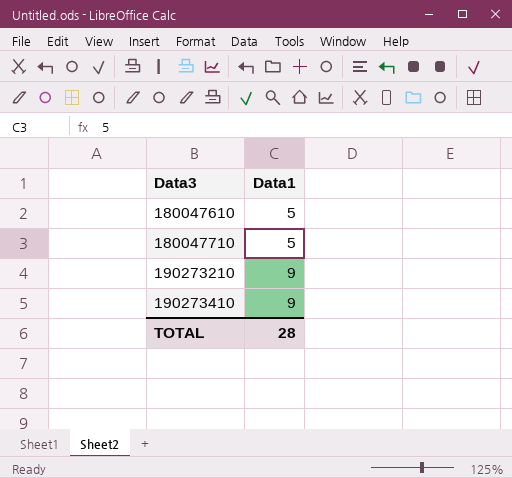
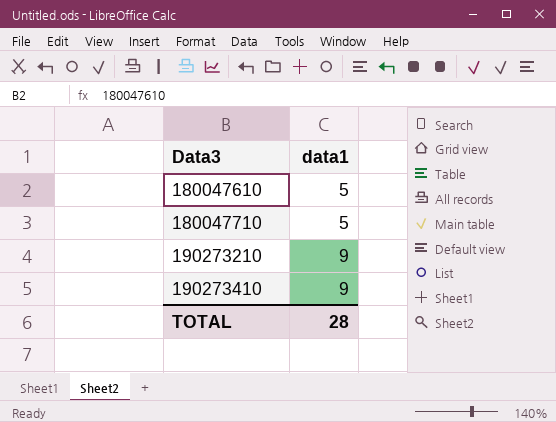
column name: Data1 -> data1

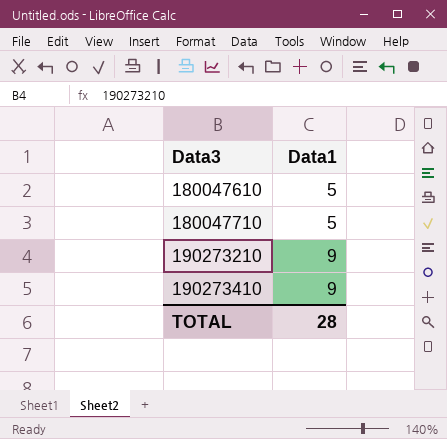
column name: data1 -> Data1

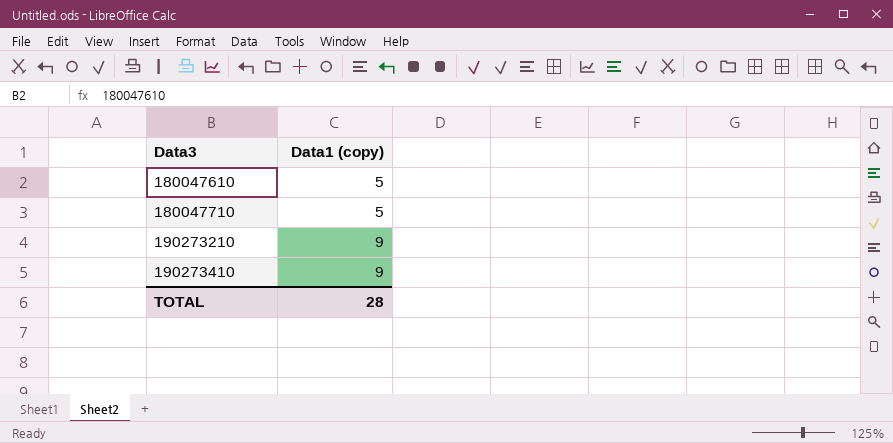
column name: Data1 -> Data1 (copy)

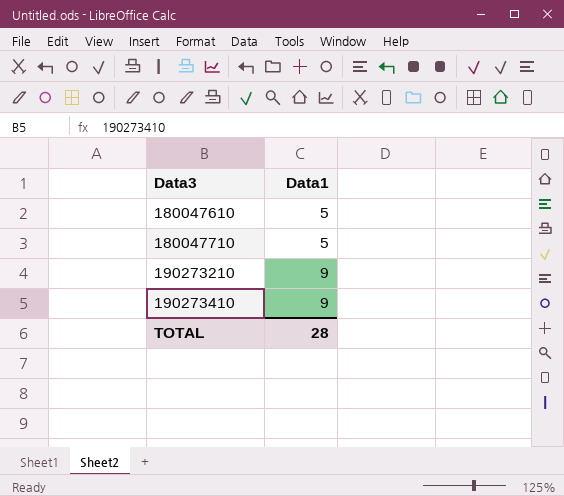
column name: Data1 (copy) -> Data1

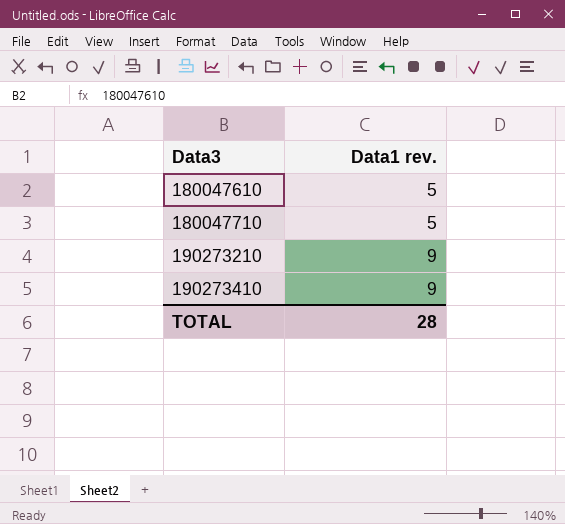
column name: Data1 -> Data1 rev.

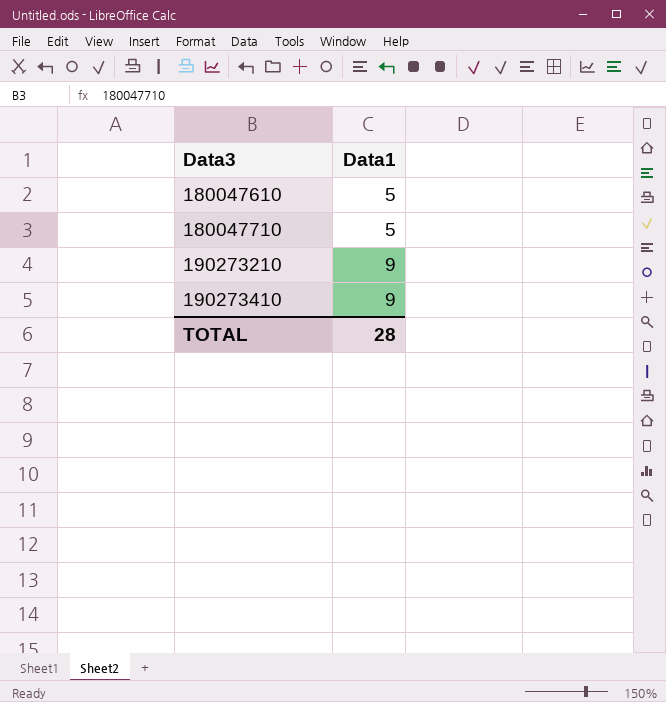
column name: Data1 rev. -> Data1

